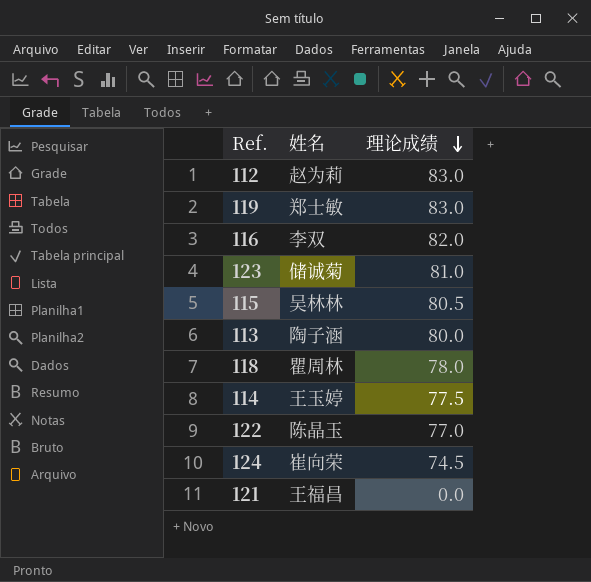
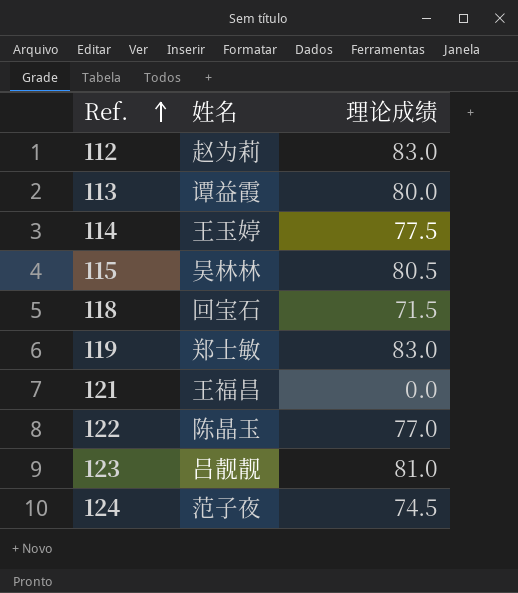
row order: 理论成绩 descending -> Ref. ascending
row 116: 李双 | 82.0 -> none
113 | 姓名: 陶子涵 -> 谭益霞
118 | 姓名: 瞿周林 -> 回宝石
118 | 理论成绩: 78.0 -> 71.5
123 | 姓名: 储诚菊 -> 吕靓靓
124 | 姓名: 崔向荣 -> 范子夜

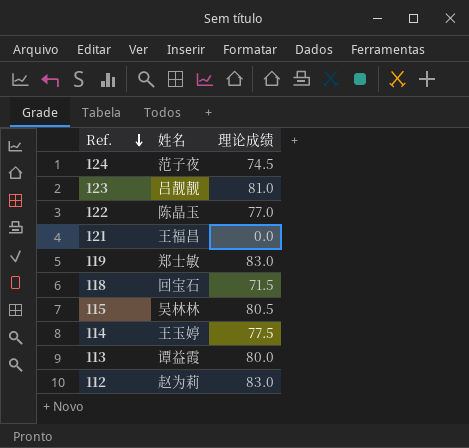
row order: Ref. ascending -> Ref. descending

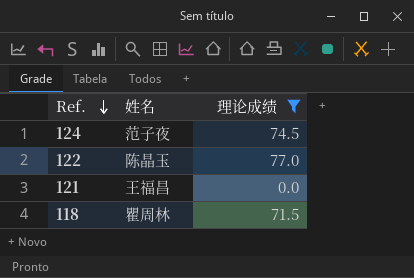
filter: none -> 理论成绩 <= 77.0
118 | 姓名: 回宝石 -> 瞿周林

